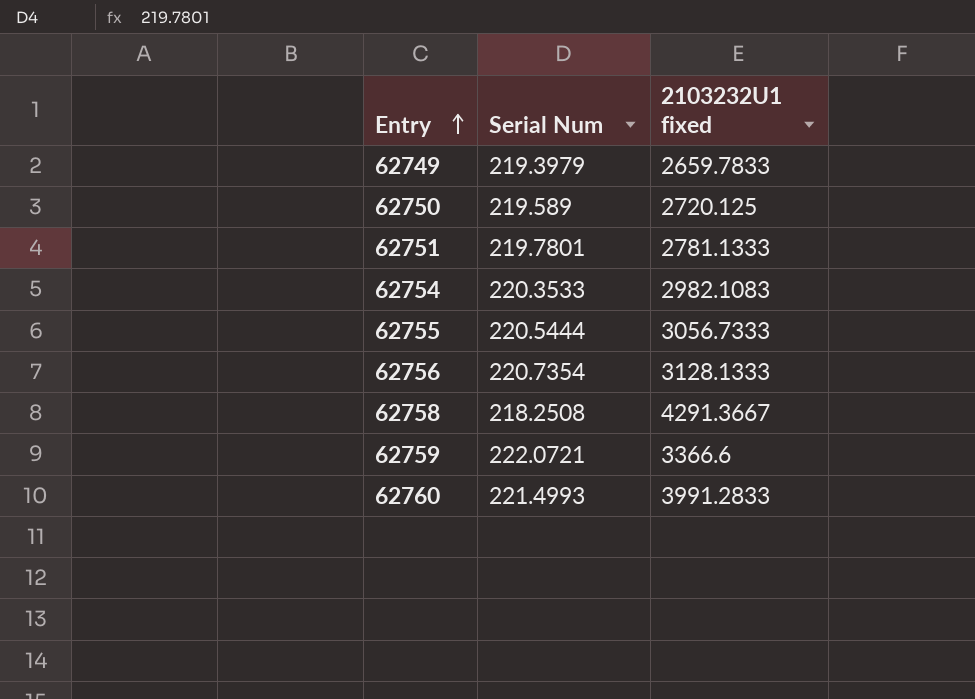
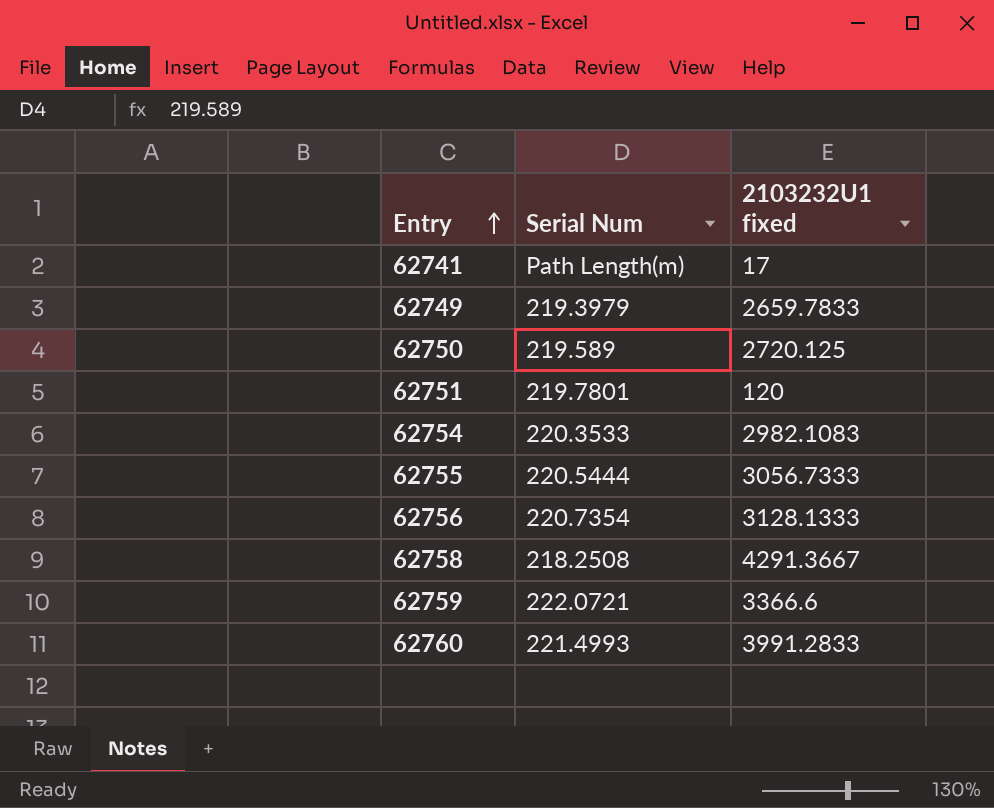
row 62741: none -> Path Length(m) | 17
62751 | 2103232U1 fixed: 2781.1333 -> 120

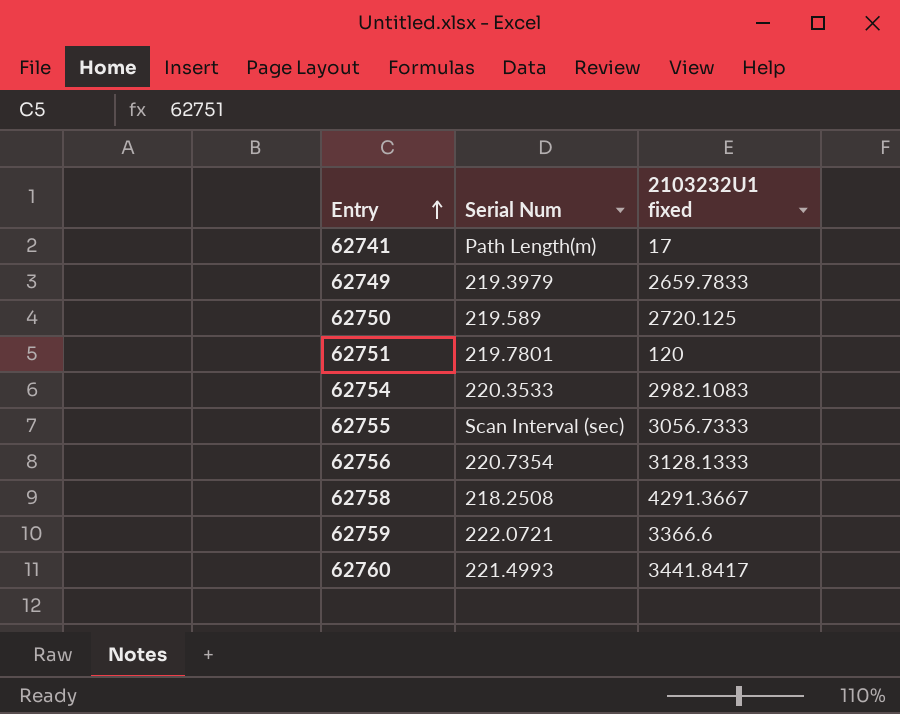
62755 | Serial Num: 220.5444 -> Scan Interval (sec)
62760 | 2103232U1 fixed: 3991.2833 -> 3441.8417

